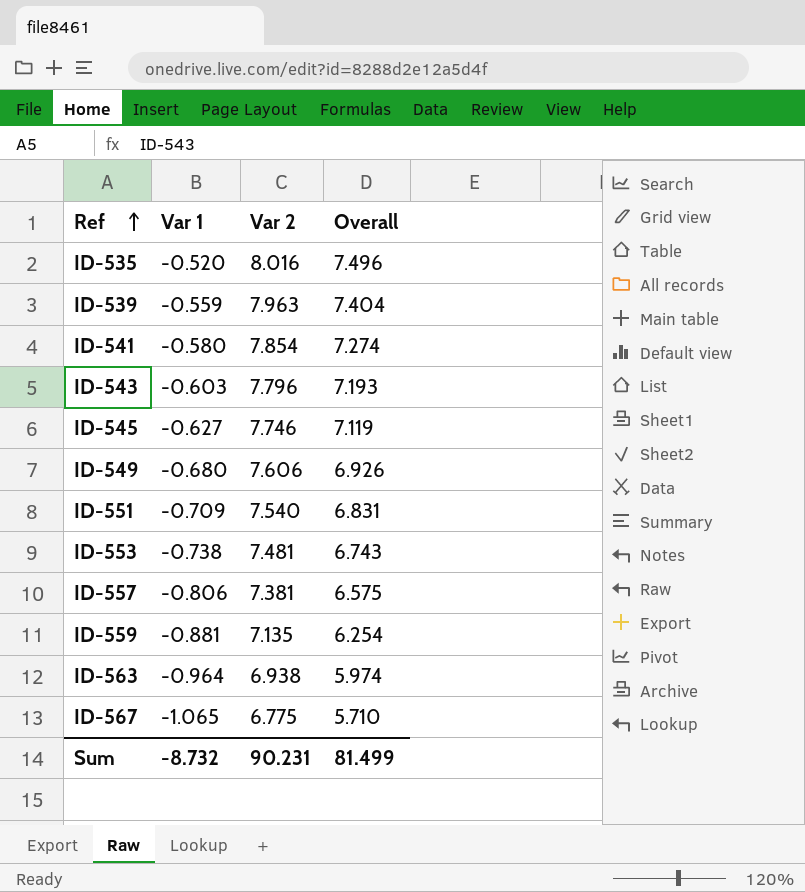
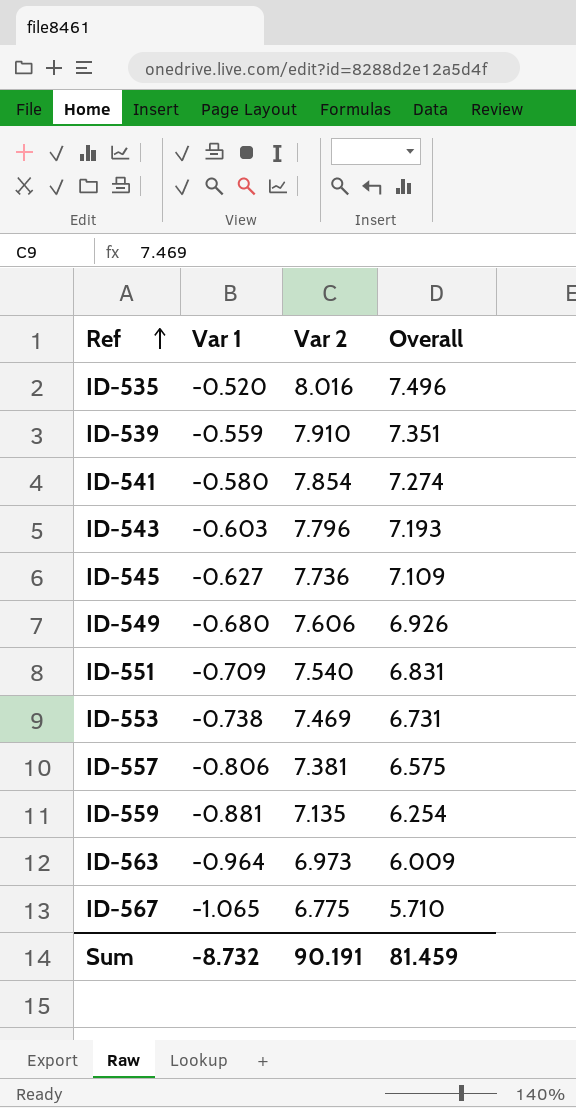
ID-539 | Var 2: 7.963 -> 7.910
ID-539 | Overall: 7.404 -> 7.351
ID-545 | Var 2: 7.746 -> 7.736
ID-545 | Overall: 7.119 -> 7.109
ID-553 | Var 2: 7.481 -> 7.469
ID-553 | Overall: 6.743 -> 6.731
ID-563 | Var 2: 6.938 -> 6.973
ID-563 | Overall: 5.974 -> 6.009
Sum | Var 2: 90.231 -> 90.191
Sum | Overall: 81.499 -> 81.459

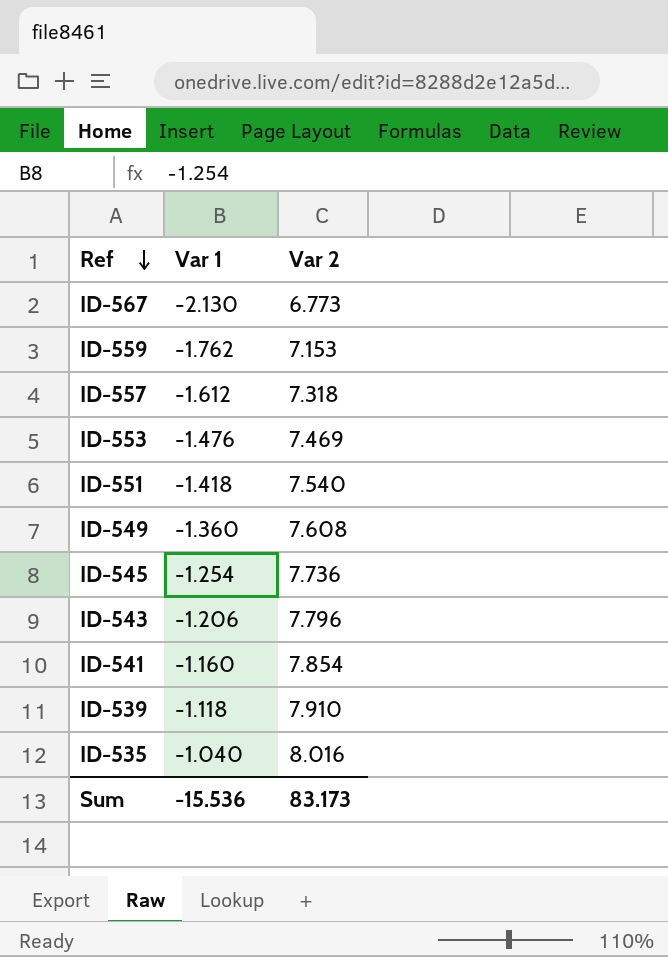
row order: Ref ascending -> Ref descending
column Overall | formula: [Var 1] + [Var 2] -> none
row ID-563: -0.964 | 6.973 | 6.009 -> none
ID-567 | Var 1: -1.065 -> -2.130
ID-567 | Var 2: 6.775 -> 6.773
ID-559 | Var 1: -0.881 -> -1.762
ID-559 | Var 2: 7.135 -> 7.153
ID-557 | Var 1: -0.806 -> -1.612
ID-557 | Var 2: 7.381 -> 7.318
ID-553 | Var 1: -0.738 -> -1.476
ID-551 | Var 1: -0.709 -> -1.418
ID-549 | Var 1: -0.680 -> -1.360
ID-549 | Var 2: 7.606 -> 7.608
ID-545 | Var 1: -0.627 -> -1.254
ID-543 | Var 1: -0.603 -> -1.206
ID-541 | Var 1: -0.580 -> -1.160
ID-539 | Var 1: -0.559 -> -1.118
ID-535 | Var 1: -0.520 -> -1.040
Sum | Var 1: -8.732 -> -15.536
Sum | Var 2: 90.191 -> 83.173

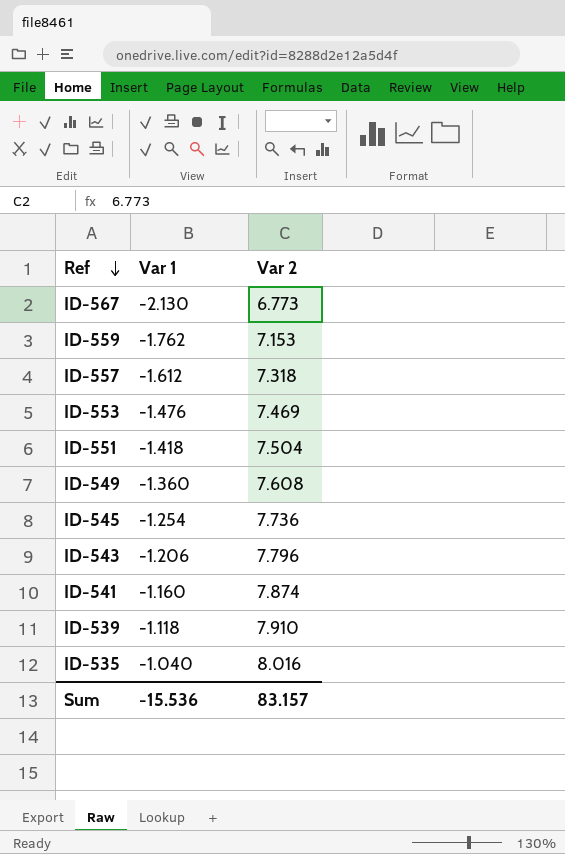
ID-551 | Var 2: 7.540 -> 7.504
ID-541 | Var 2: 7.854 -> 7.874
Sum | Var 2: 83.173 -> 83.157

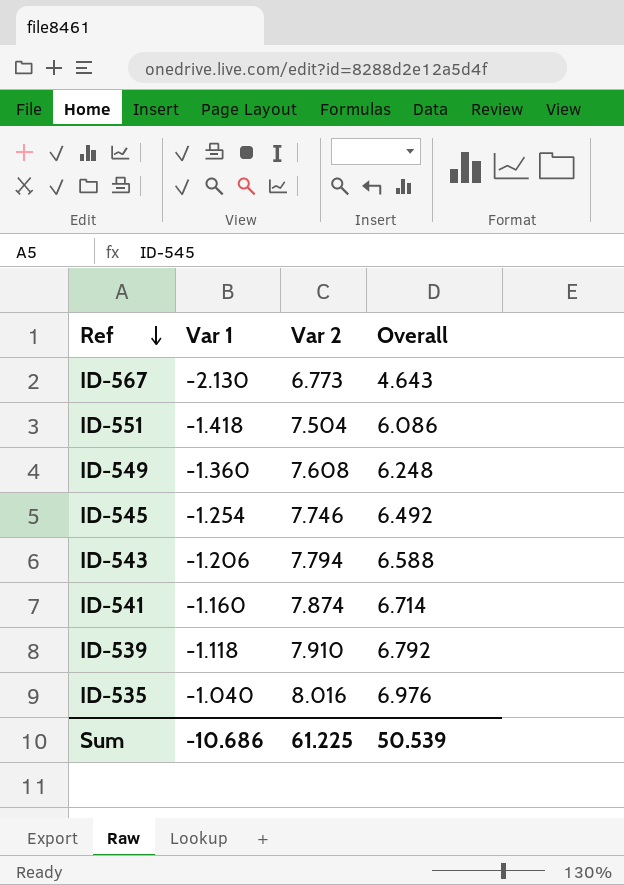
column Overall | formula: none -> [Var 1] + [Var 2]
row ID-559: -1.762 | 7.153 -> none
row ID-557: -1.612 | 7.318 -> none
row ID-553: -1.476 | 7.469 -> none
ID-545 | Var 2: 7.736 -> 7.746
ID-543 | Var 2: 7.796 -> 7.794
Sum | Var 1: -15.536 -> -10.686
Sum | Var 2: 83.157 -> 61.225

